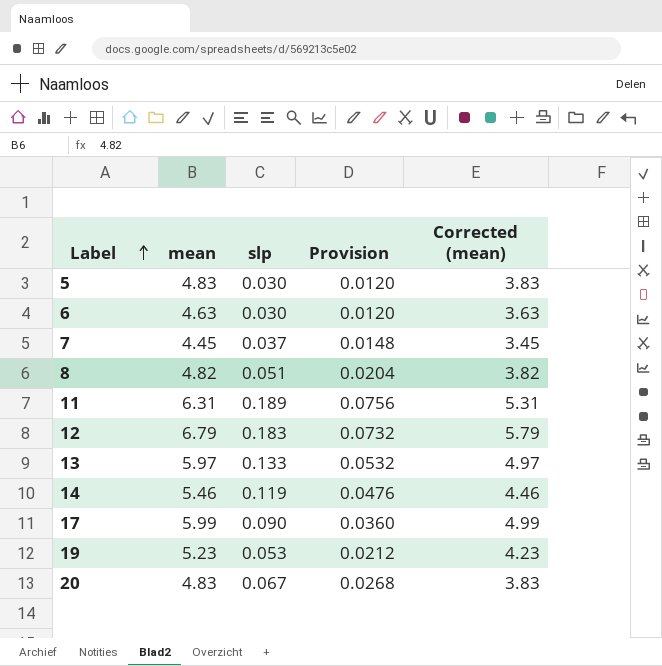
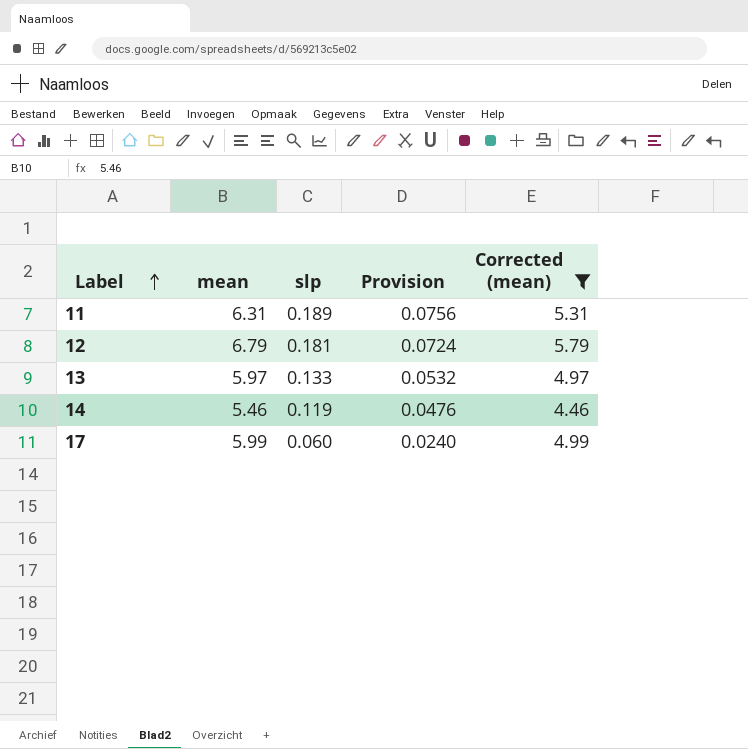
filter: none -> Corrected (mean) >= 4.46
12 | slp: 0.183 -> 0.181
12 | Provision: 0.0732 -> 0.0724
17 | slp: 0.090 -> 0.060
17 | Provision: 0.0360 -> 0.0240

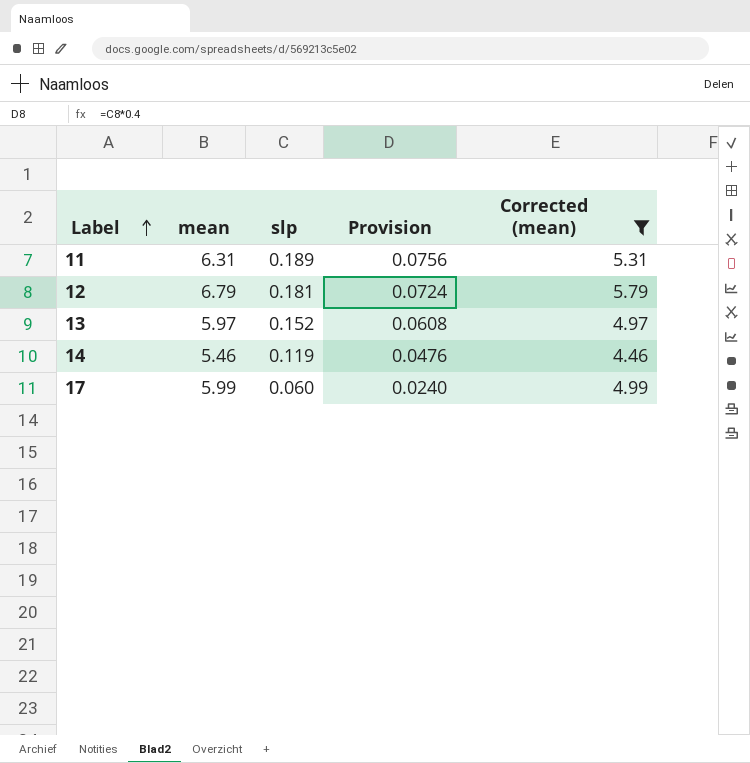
13 | slp: 0.133 -> 0.152
13 | Provision: 0.0532 -> 0.0608

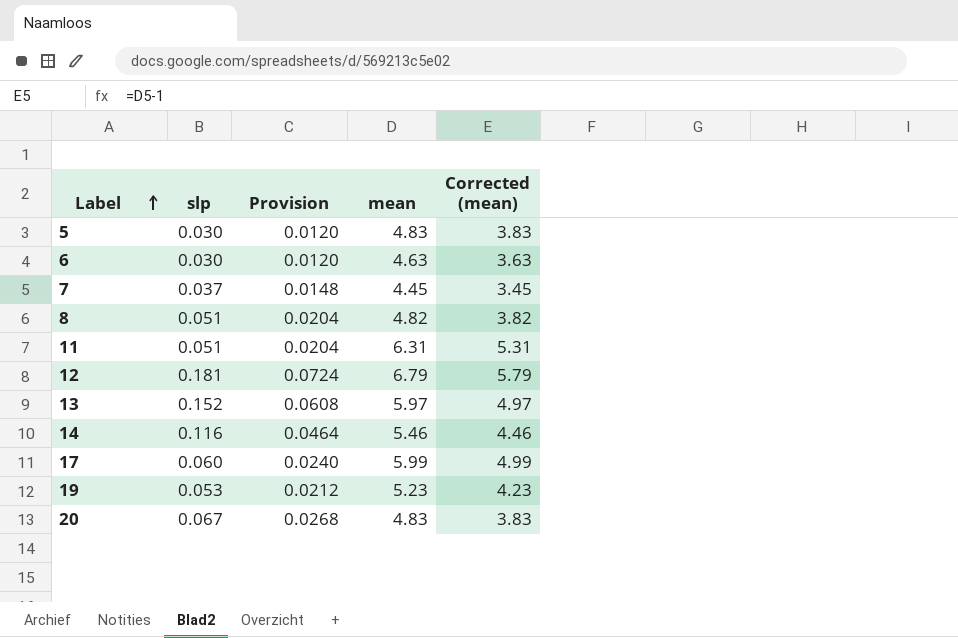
filter: Corrected (mean) >= 4.46 -> none
column mean | position: 2 -> 4
11 | slp: 0.189 -> 0.051
11 | Provision: 0.0756 -> 0.0204
14 | slp: 0.119 -> 0.116
14 | Provision: 0.0476 -> 0.0464

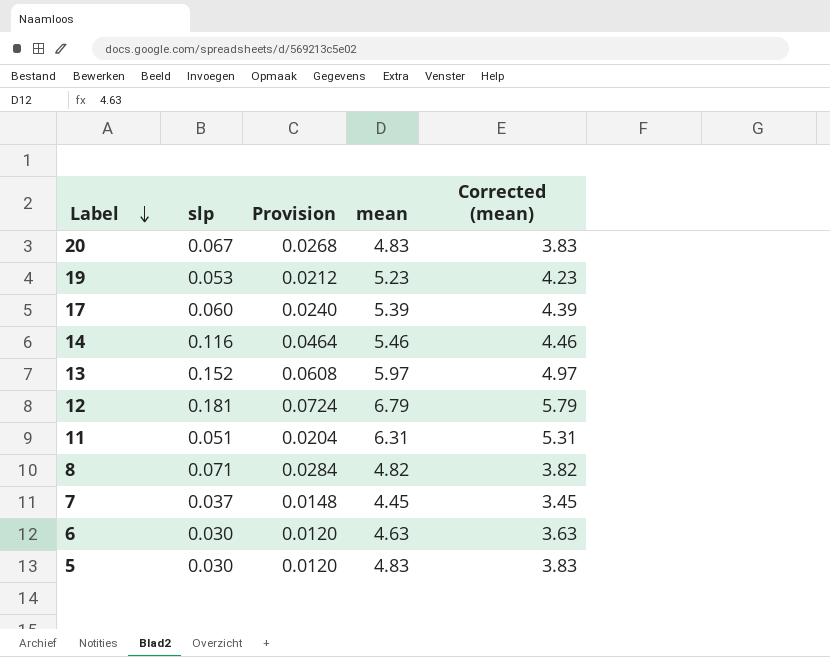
row order: Label ascending -> Label descending
17 | mean: 5.99 -> 5.39
17 | Corrected (mean): 4.99 -> 4.39
8 | slp: 0.051 -> 0.071
8 | Provision: 0.0204 -> 0.0284

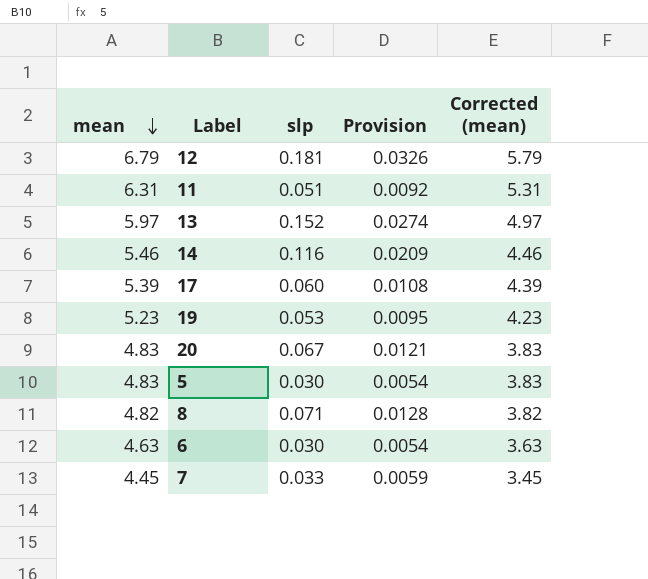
row order: Label descending -> mean descending
column mean | position: 4 -> 1
column Provision | formula: [slp] * 0.4 -> [slp] * 0.18
7 | slp: 0.037 -> 0.033

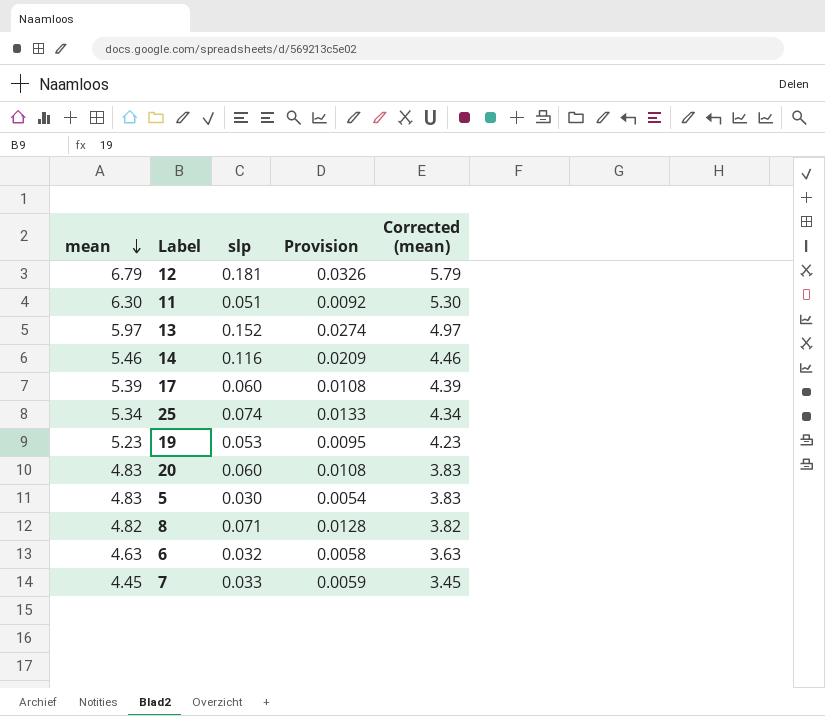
11 | mean: 6.31 -> 6.30
11 | Corrected (mean): 5.31 -> 5.30
row 25: none -> 5.34 | 0.074 | 0.0133 | 4.34
20 | slp: 0.067 -> 0.060
20 | Provision: 0.0121 -> 0.0108
6 | slp: 0.030 -> 0.032
6 | Provision: 0.0054 -> 0.0058

